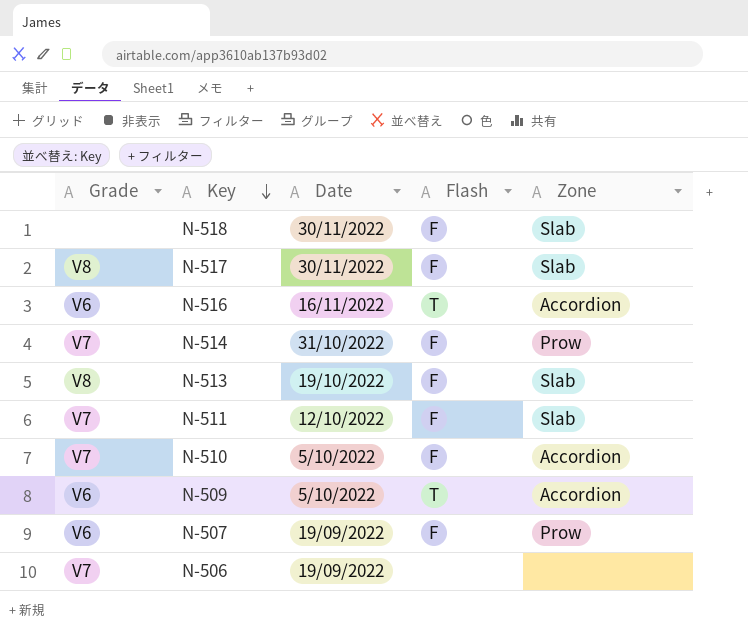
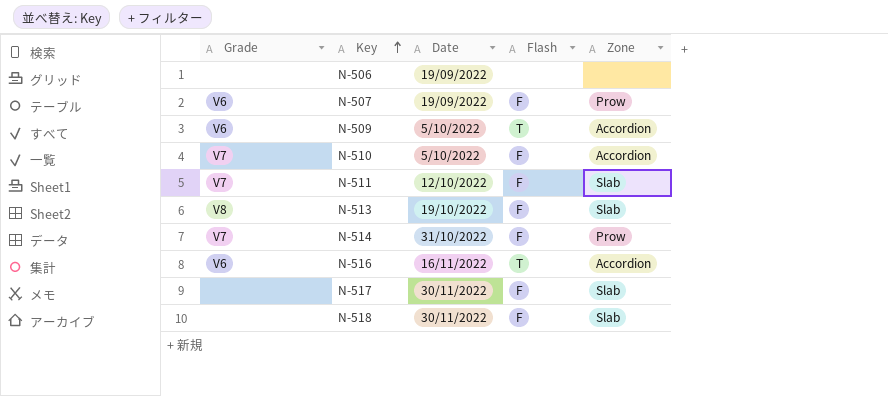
row order: Key descending -> Key ascending
N-506 | Grade: V7 -> none
N-517 | Grade: V8 -> none

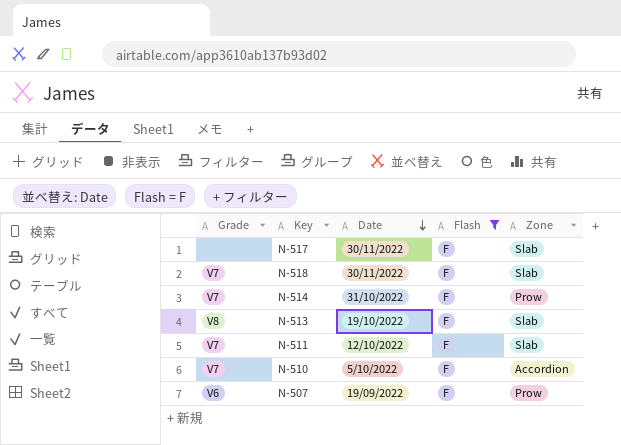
filter: none -> Flash = F
row order: Key ascending -> Date descending
N-518 | Grade: none -> V7

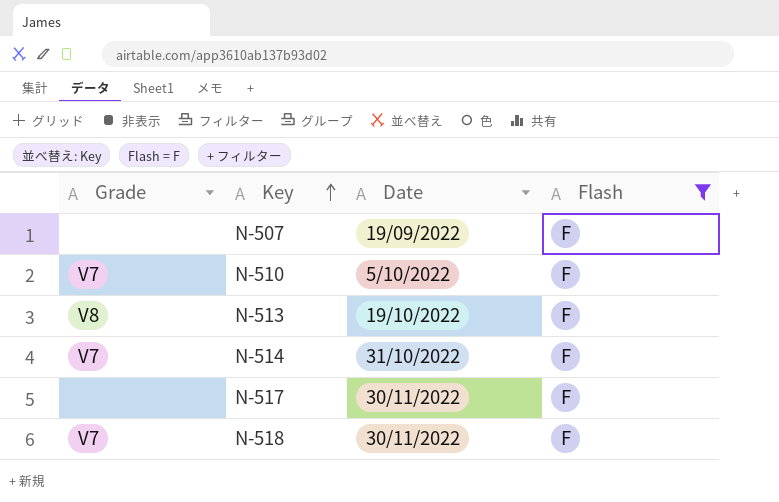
row order: Date descending -> Key ascending
column Zone | position: 5 -> none
row N-511: V7 | 12/10/2022 | F | Slab -> none
N-507 | Grade: V6 -> none

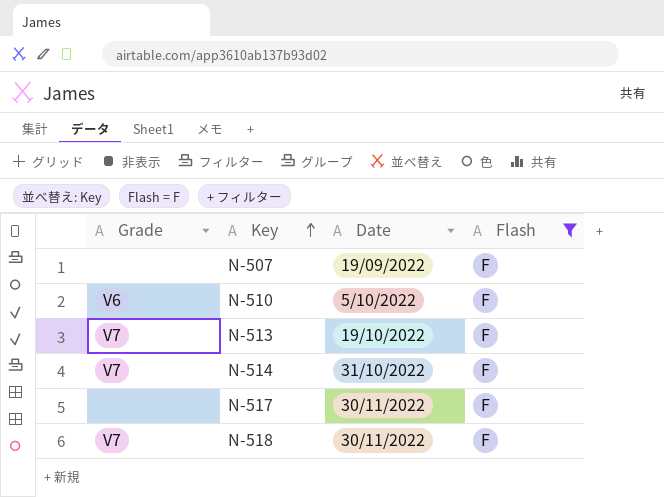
N-510 | Grade: V7 -> V6
N-513 | Grade: V8 -> V7

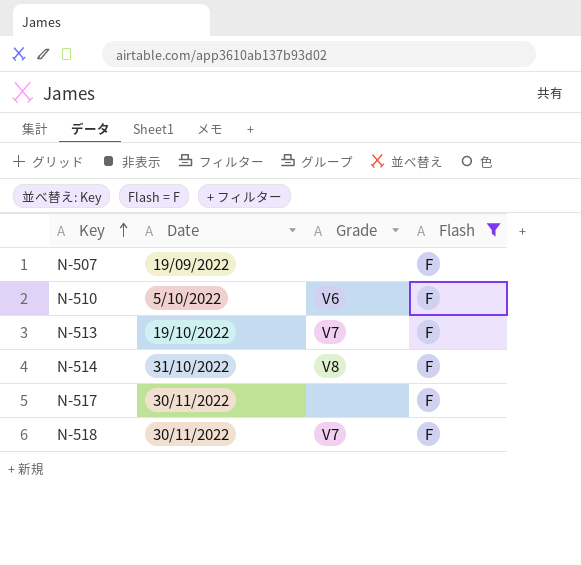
column Grade | position: 1 -> 3
N-514 | Grade: V7 -> V8

